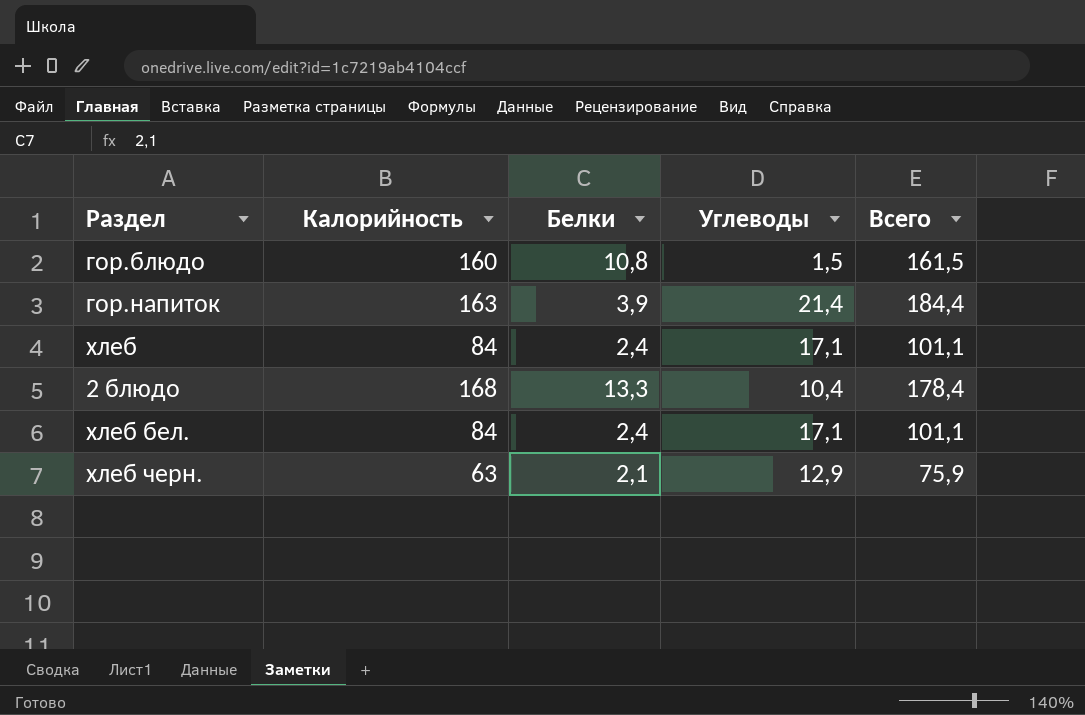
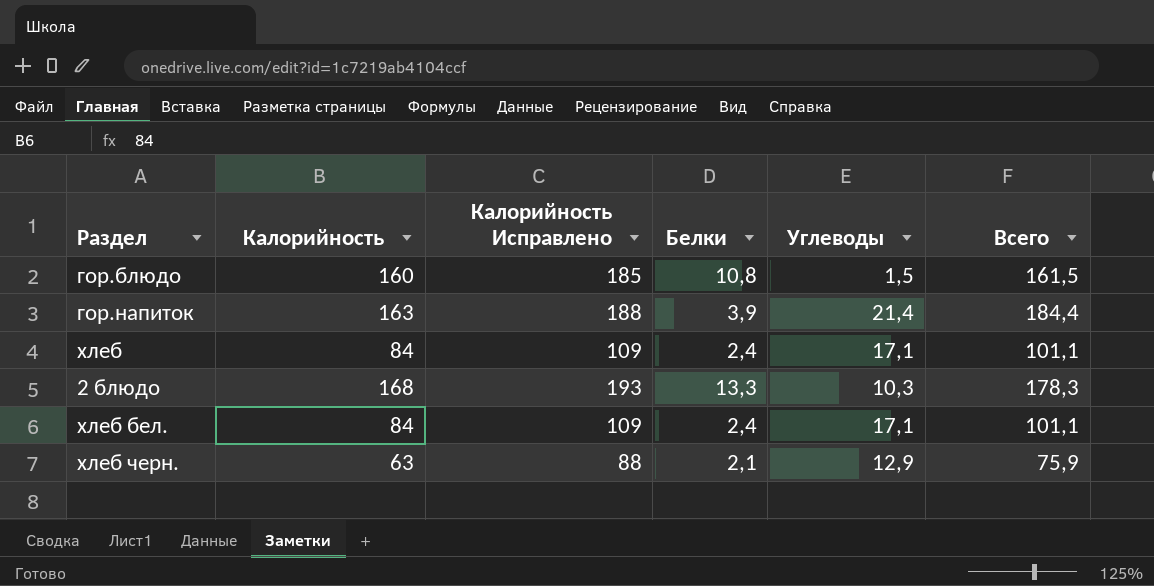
column Калорийность Исправлено | formula: none -> [Калорийность] + 25
2 блюдо | Углеводы: 10,4 -> 10,3
2 блюдо | Всего: 178,4 -> 178,3

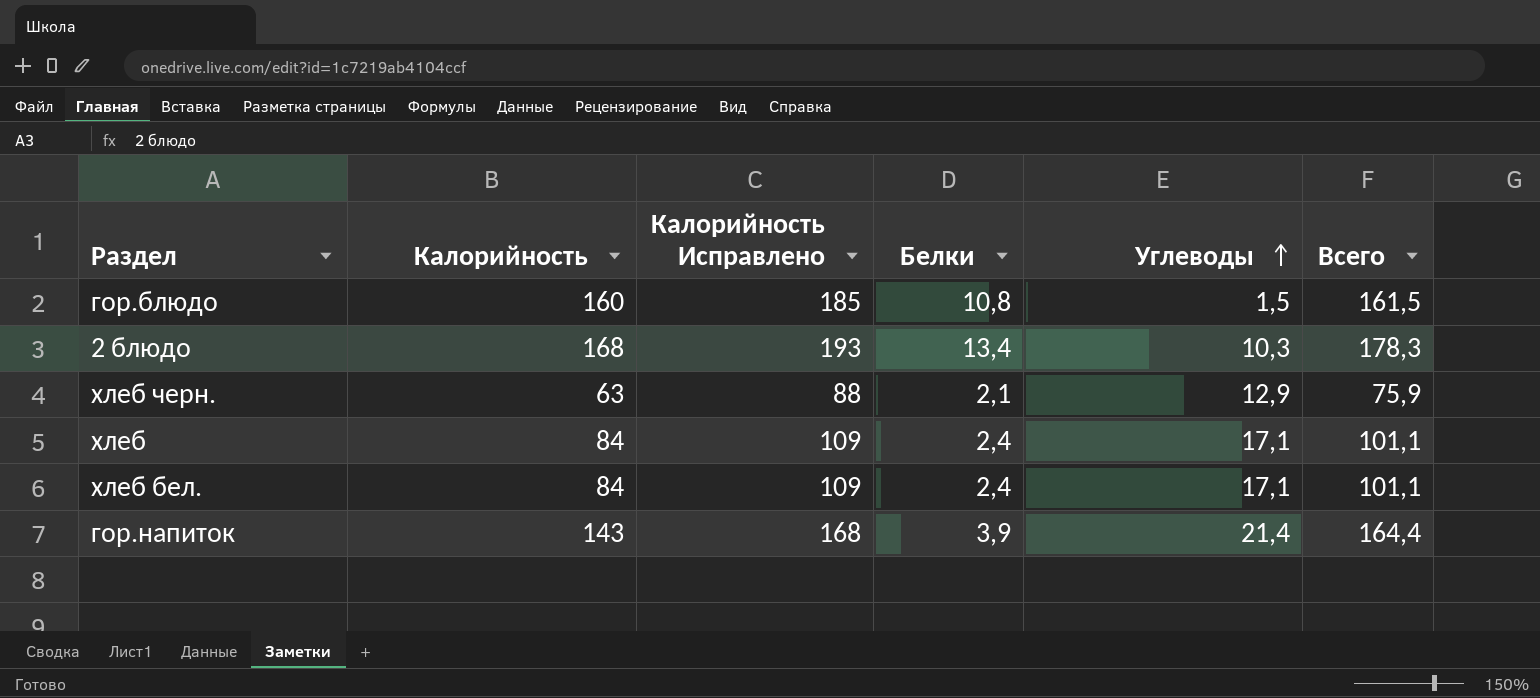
row order: none -> Углеводы ascending
2 блюдо | Белки: 13,3 -> 13,4
гор.напиток | Калорийность: 163 -> 143
гор.напиток | Калорийность Исправлено: 188 -> 168
гор.напиток | Всего: 184,4 -> 164,4

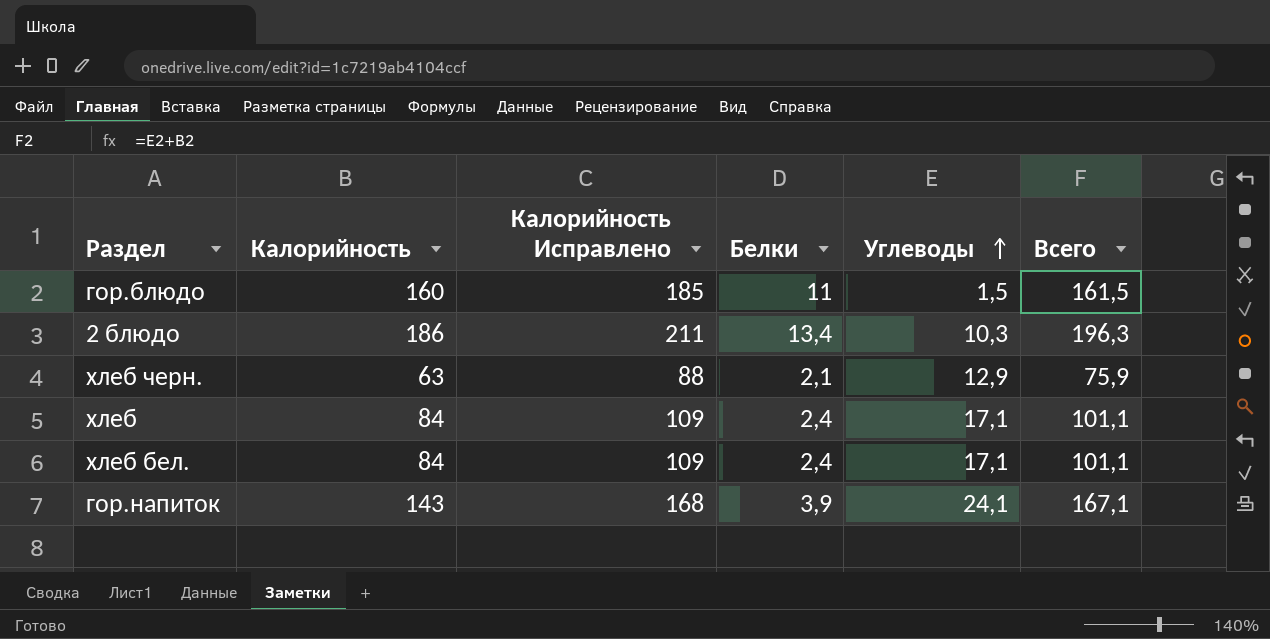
гор.блюдо | Белки: 10,8 -> 11
2 блюдо | Калорийность: 168 -> 186
2 блюдо | Калорийность Исправлено: 193 -> 211
2 блюдо | Всего: 178,3 -> 196,3
гор.напиток | Углеводы: 21,4 -> 24,1
гор.напиток | Всего: 164,4 -> 167,1

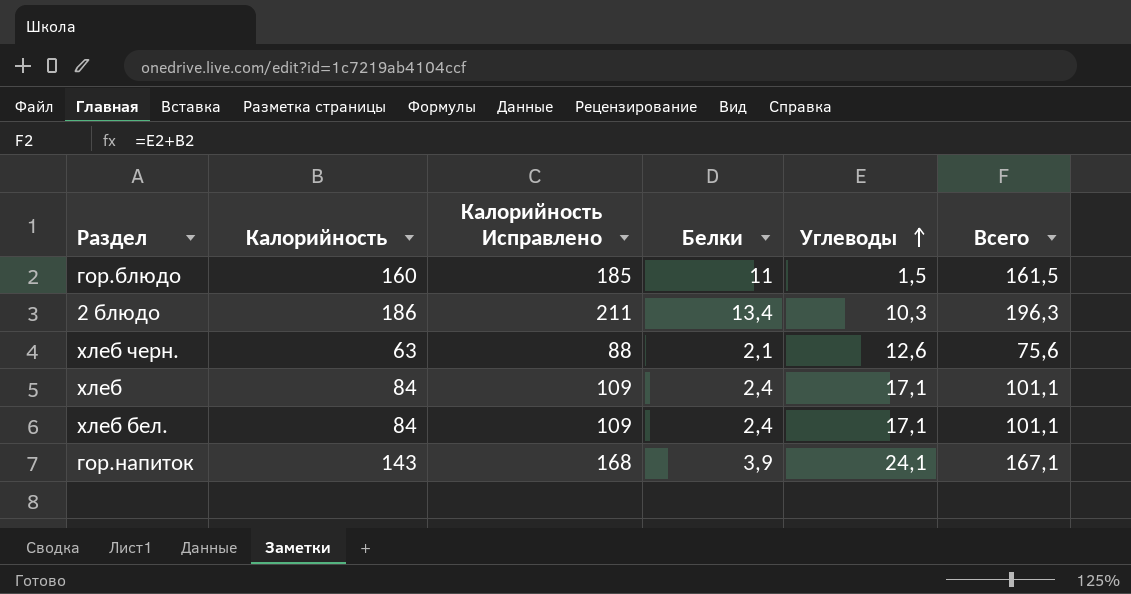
хлеб черн. | Углеводы: 12,9 -> 12,6
хлеб черн. | Всего: 75,9 -> 75,6

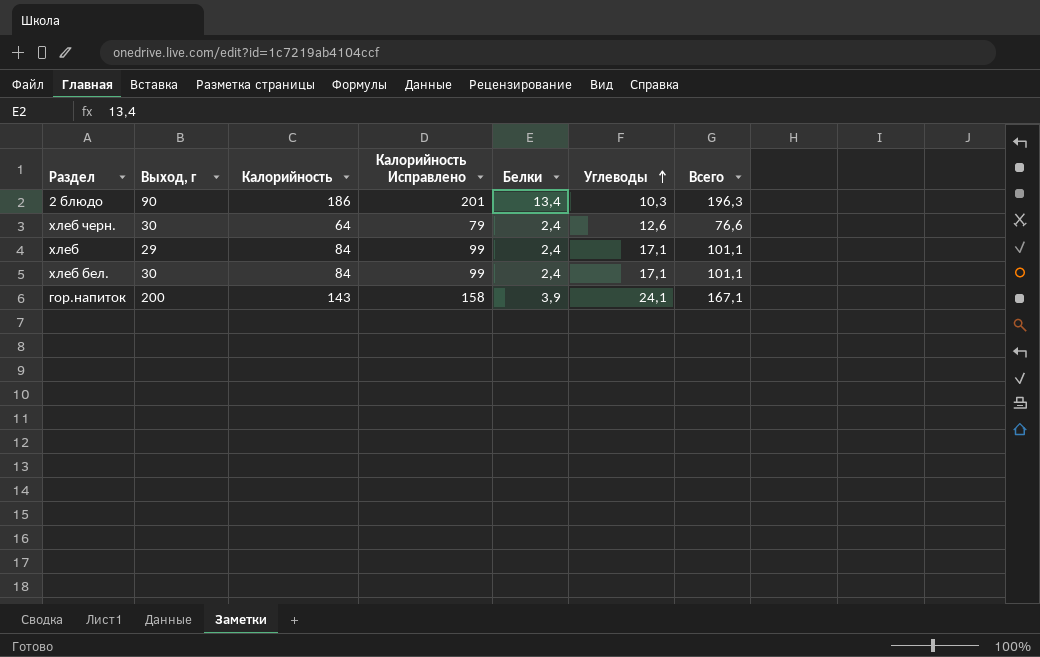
column Выход, г | position: none -> 2
column Калорийность Исправлено | formula: [Калорийность] + 25 -> [Калорийность] + 15
row гор.блюдо: 160 | 185 | 11 | 1,5 | 161,5 -> none
хлеб черн. | Калорийность: 63 -> 64
хлеб черн. | Белки: 2,1 -> 2,4
хлеб черн. | Всего: 75,6 -> 76,6

